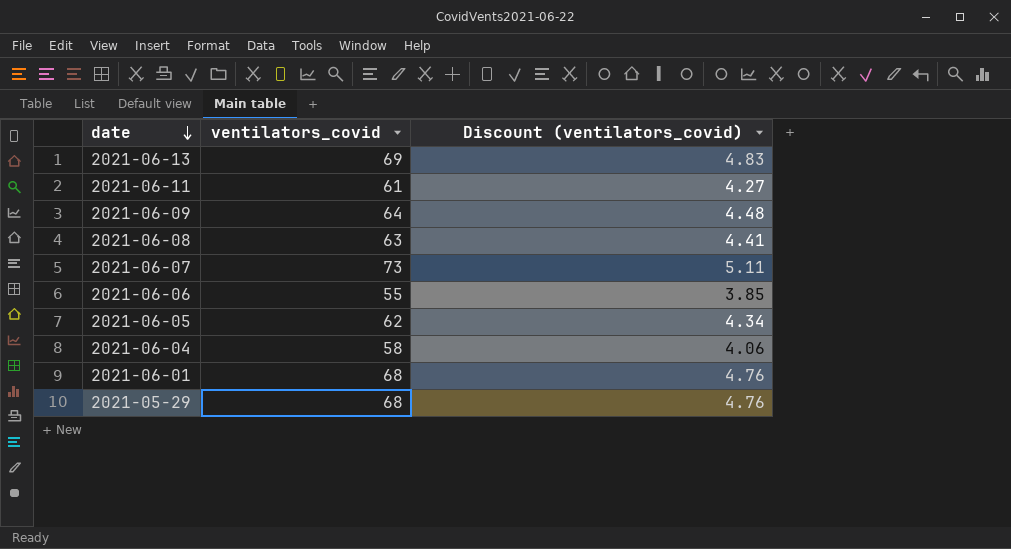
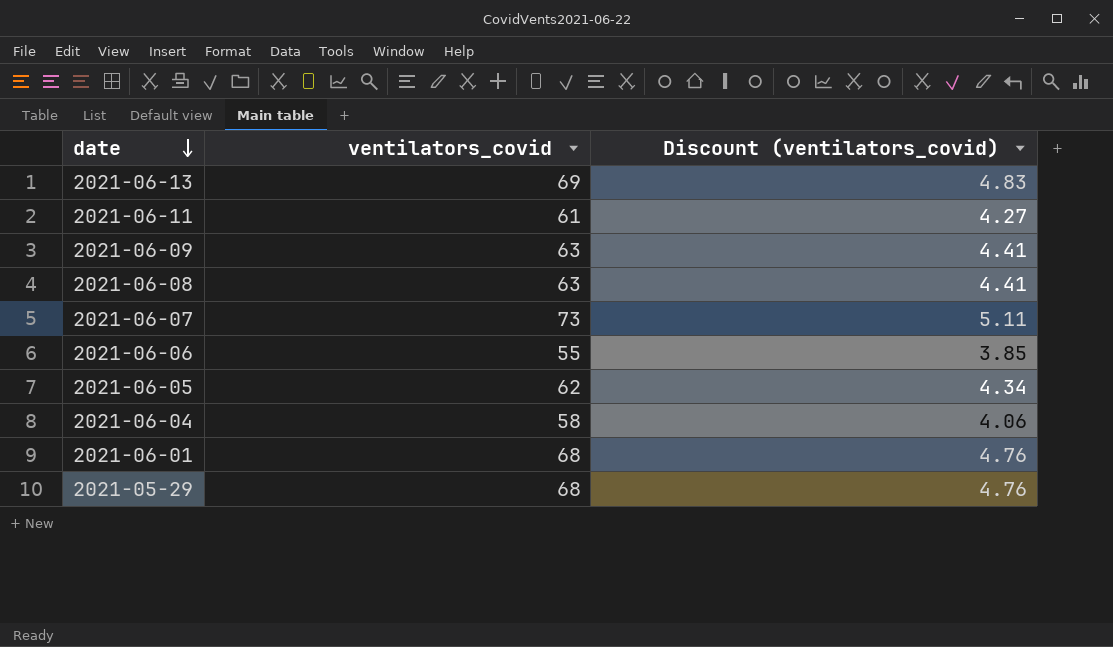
2021-06-09 | ventilators_covid: 64 -> 63
2021-06-09 | Discount (ventilators_covid): 4.48 -> 4.41

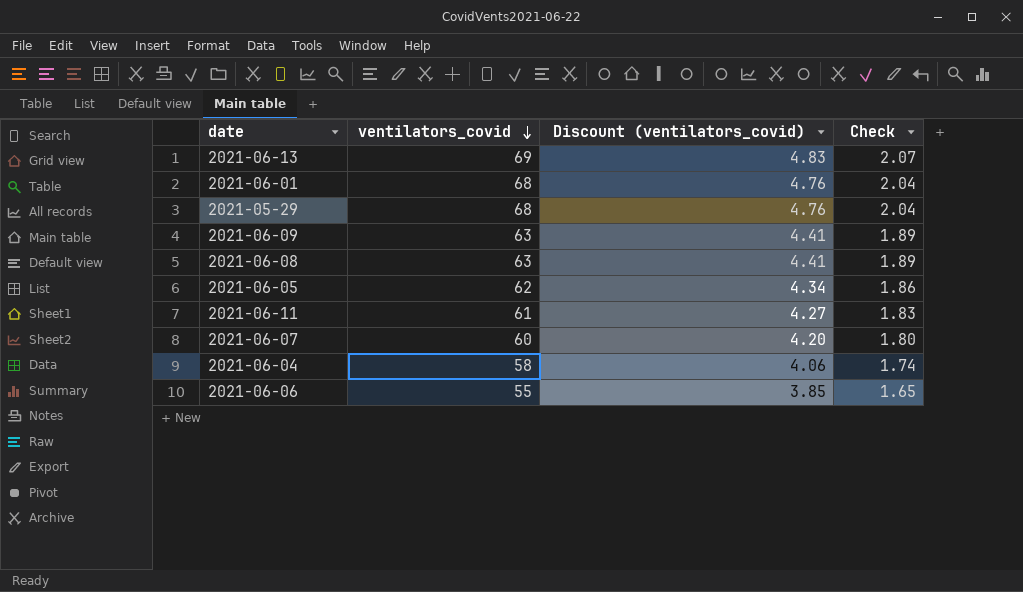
row order: date descending -> ventilators_covid descending
column Check | formula: none -> [ventilators_covid] * 0.03
2021-06-07 | ventilators_covid: 73 -> 60
2021-06-07 | Discount (ventilators_covid): 5.11 -> 4.20

